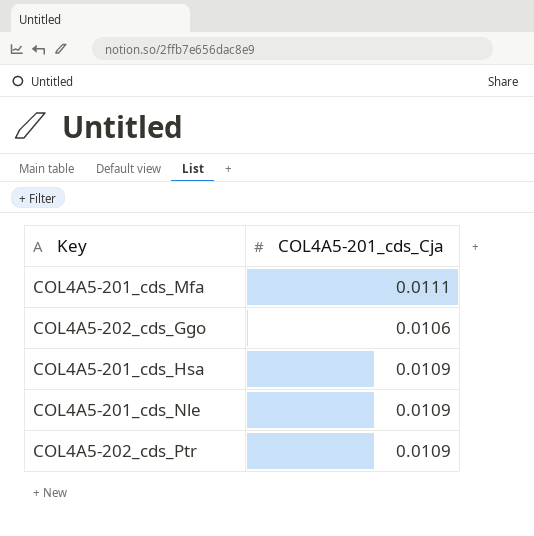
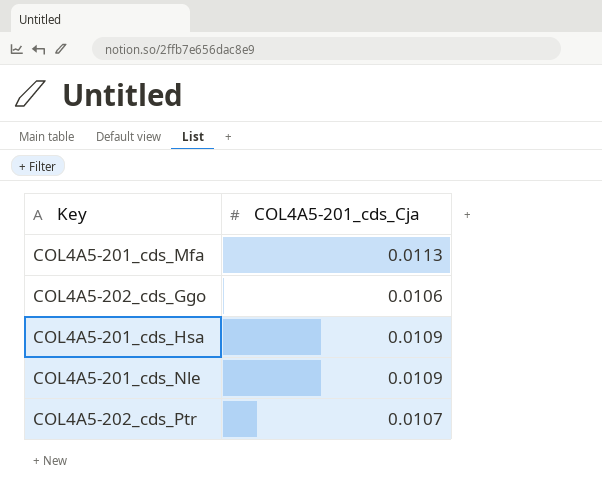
COL4A5-201_cds_Mfa | COL4A5-201_cds_Cja: 0.0111 -> 0.0113
COL4A5-202_cds_Ptr | COL4A5-201_cds_Cja: 0.0109 -> 0.0107

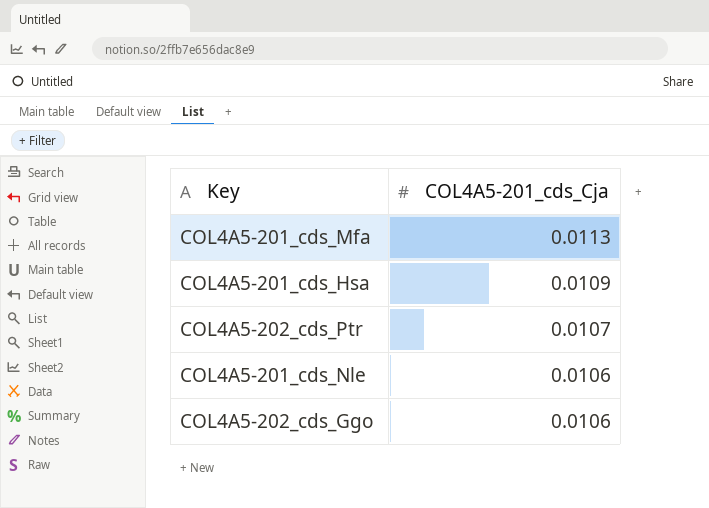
row order: none -> COL4A5-201_cds_Cja descending
COL4A5-201_cds_Nle | COL4A5-201_cds_Cja: 0.0109 -> 0.0106

